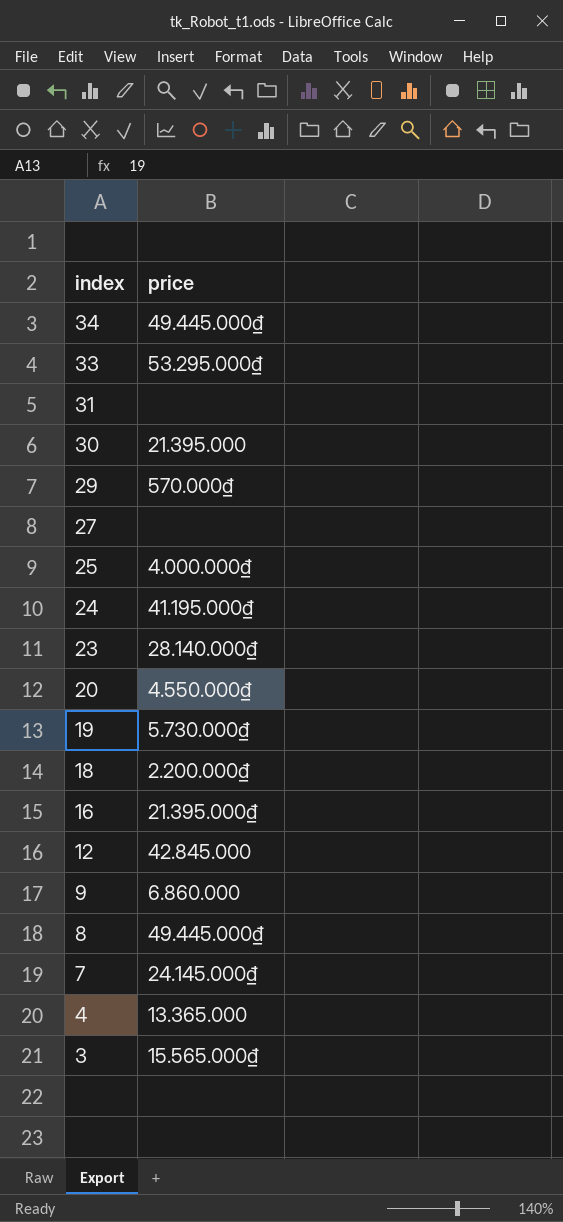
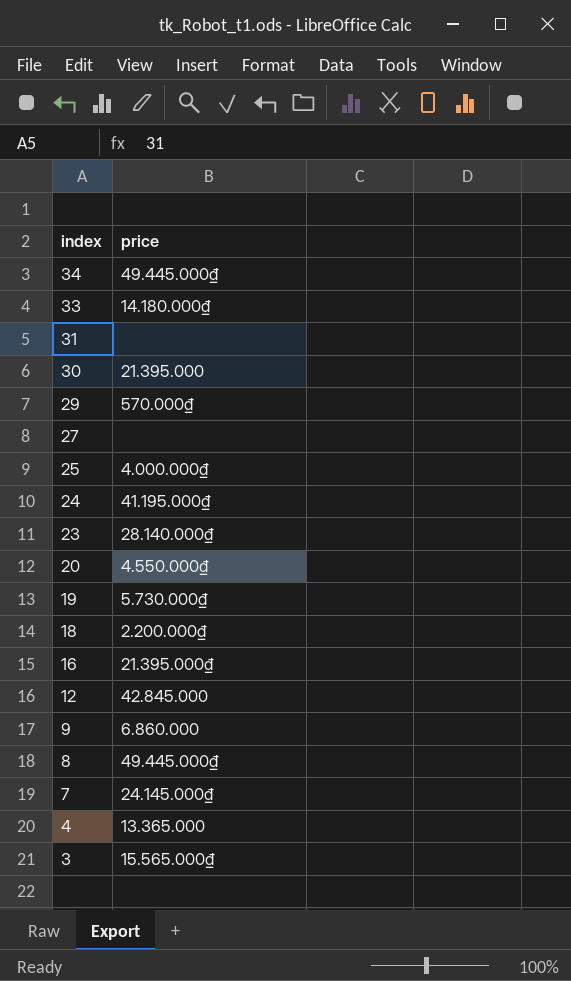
33 | price: 53.295.000₫ -> 14.180.000₫

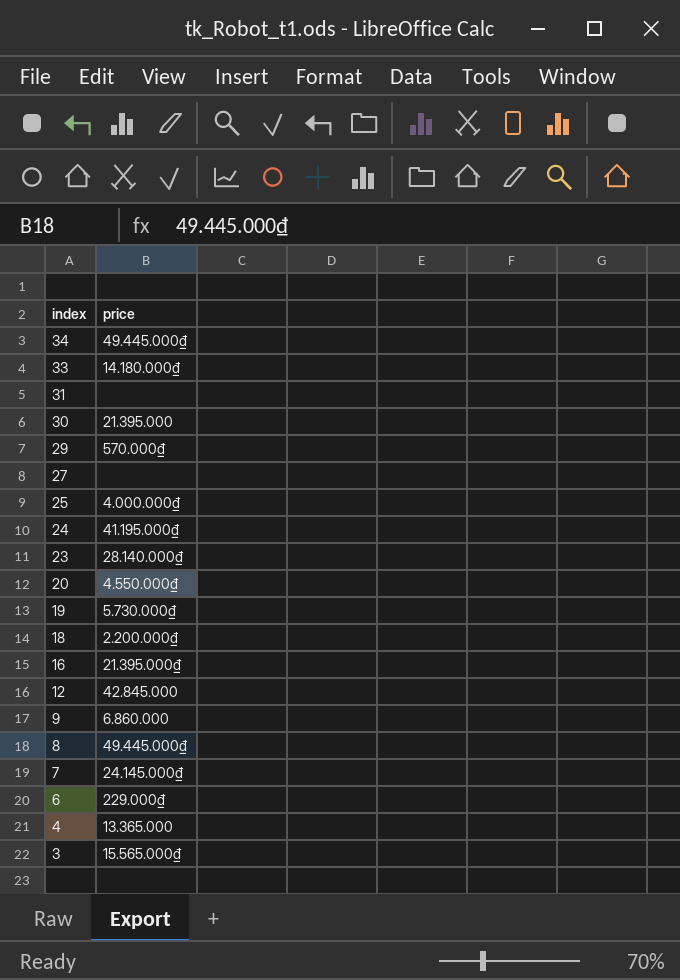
row 6: none -> 229.000₫

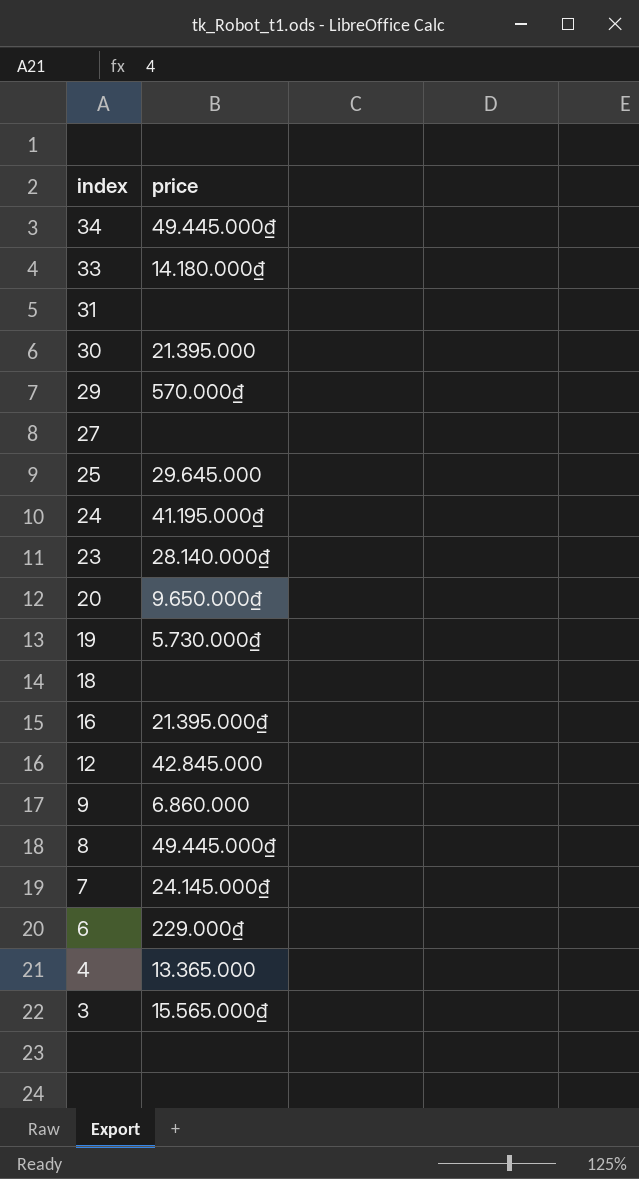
25 | price: 4.000.000₫ -> 29.645.000
20 | price: 4.550.000₫ -> 9.650.000₫
18 | price: 2.200.000₫ -> none

